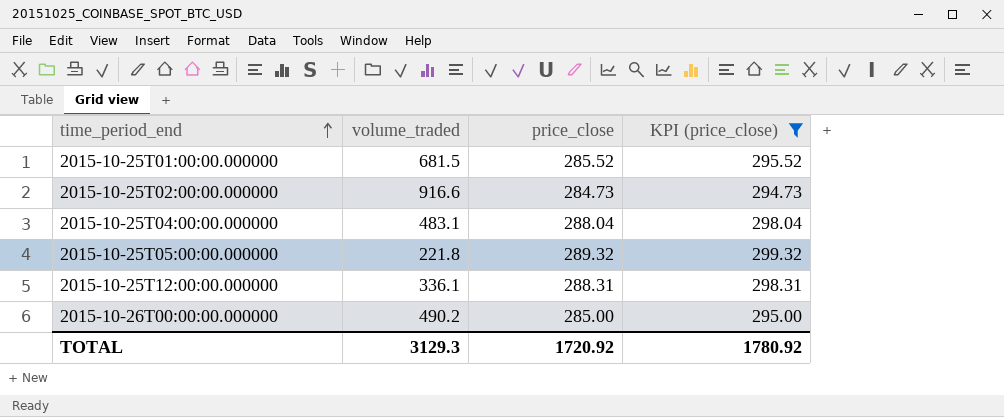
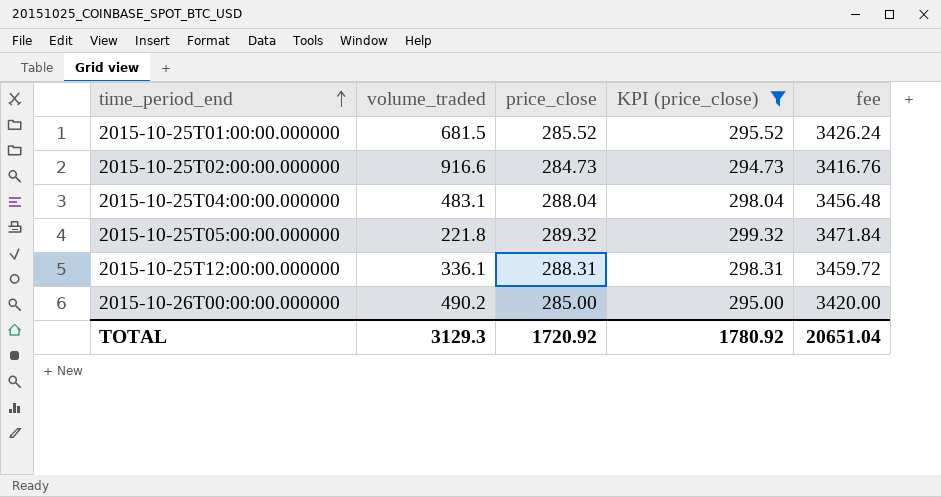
column fee | formula: none -> [price_close] * 12

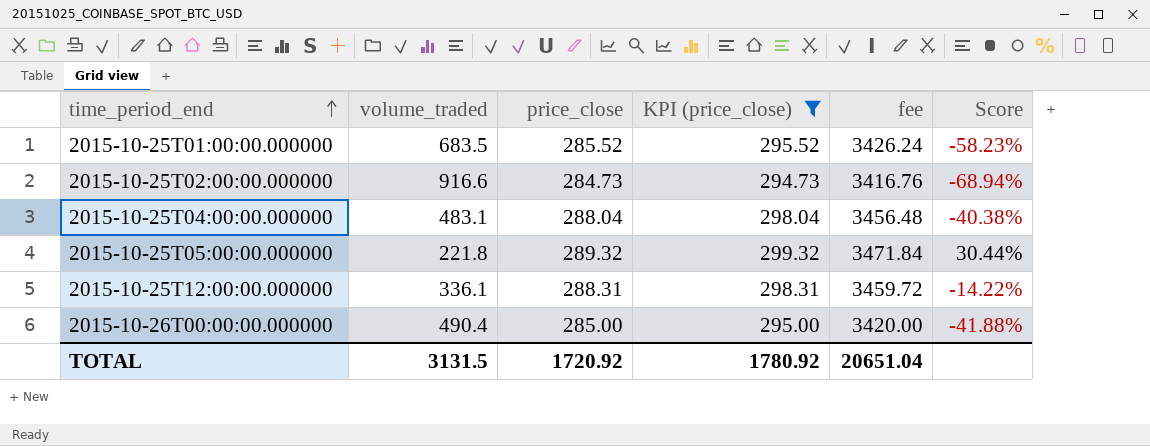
column Score | formula: none -> ([price_close] - [volume_traded]) / [volume_traded]
2015-10-25T01:00:00.000000 | volume_traded: 681.5 -> 683.5
2015-10-26T00:00:00.000000 | volume_traded: 490.2 -> 490.4
TOTAL | volume_traded: 3129.3 -> 3131.5

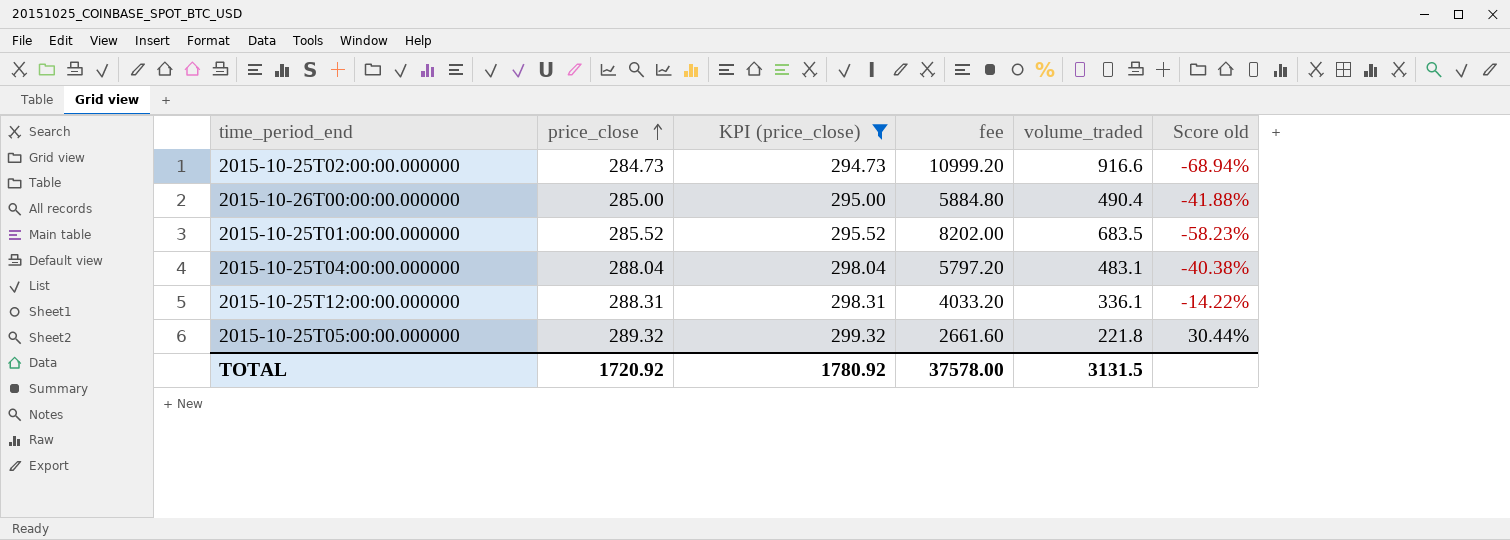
row order: time_period_end ascending -> price_close ascending
column fee | formula: [price_close] * 12 -> [volume_traded] * 12
column volume_traded | position: 2 -> 5
column name: Score -> Score old
TOTAL | fee: 20651.04 -> 37578.00

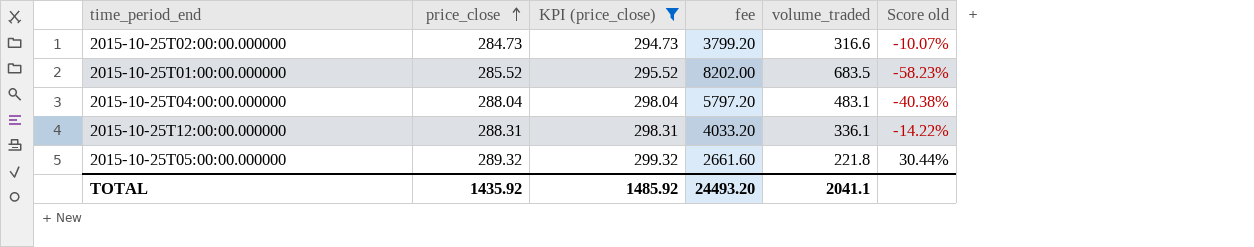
row 2015-10-26T00:00:00.000000: 285.00 | 295.00 | 5884.80 | 490.4 | -41.88% -> none
2015-10-25T02:00:00.000000 | fee: 10999.20 -> 3799.20
2015-10-25T02:00:00.000000 | volume_traded: 916.6 -> 316.6
2015-10-25T02:00:00.000000 | Score old: -68.94% -> -10.07%
TOTAL | price_close: 1720.92 -> 1435.92
TOTAL | KPI (price_close): 1780.92 -> 1485.92
TOTAL | fee: 37578.00 -> 24493.20
TOTAL | volume_traded: 3131.5 -> 2041.1

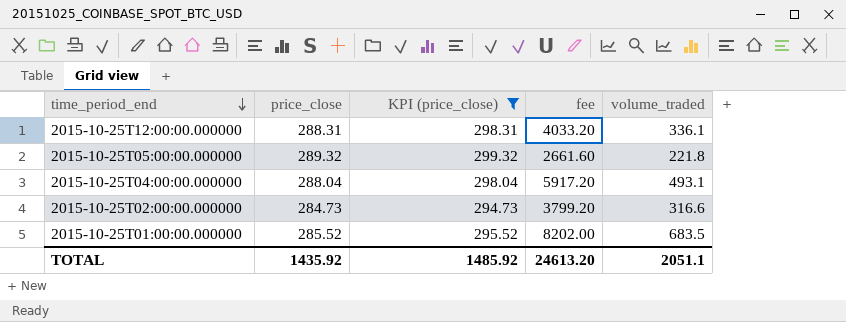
row order: price_close ascending -> time_period_end descending
column Score old | formula: ([price_close] - [volume_traded]) / [volume_traded] -> none
2015-10-25T04:00:00.000000 | fee: 5797.20 -> 5917.20
2015-10-25T04:00:00.000000 | volume_traded: 483.1 -> 493.1
TOTAL | fee: 24493.20 -> 24613.20
TOTAL | volume_traded: 2041.1 -> 2051.1

